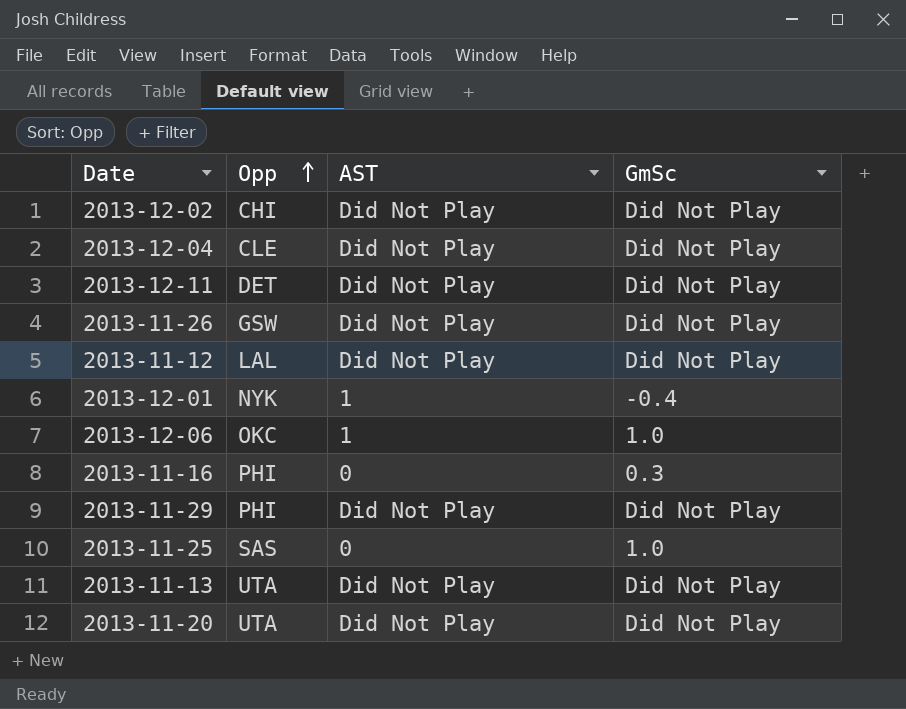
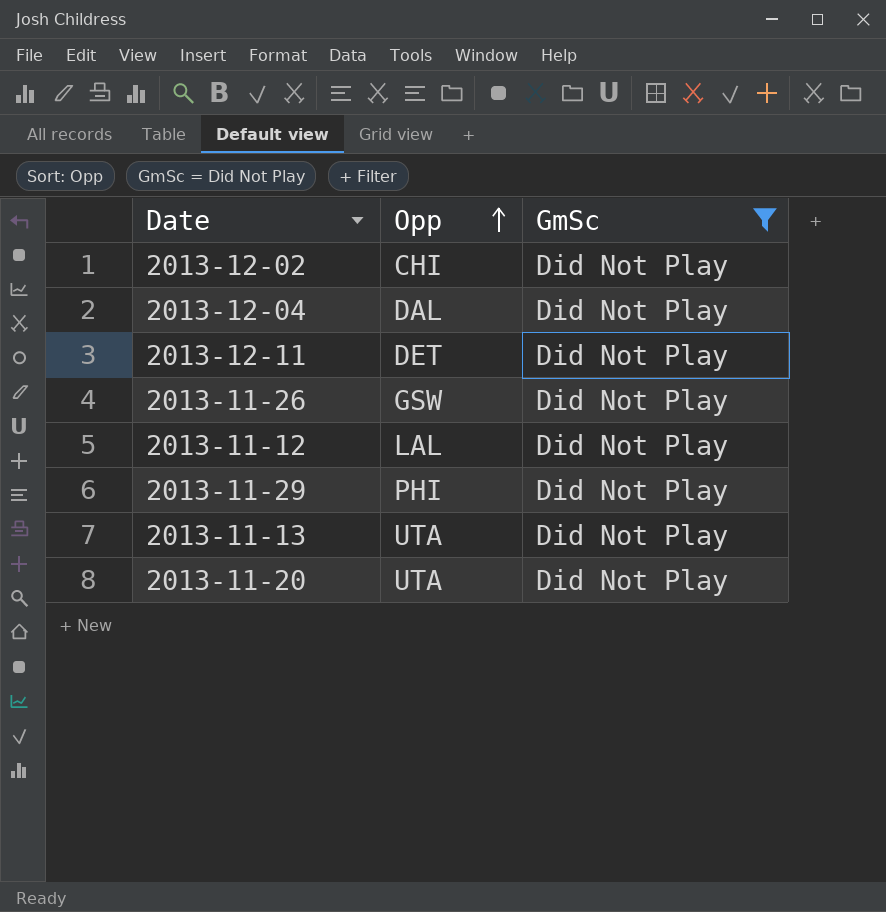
filter: none -> GmSc = Did Not Play
column AST | position: 3 -> none
2013-12-04 | Opp: CLE -> DAL

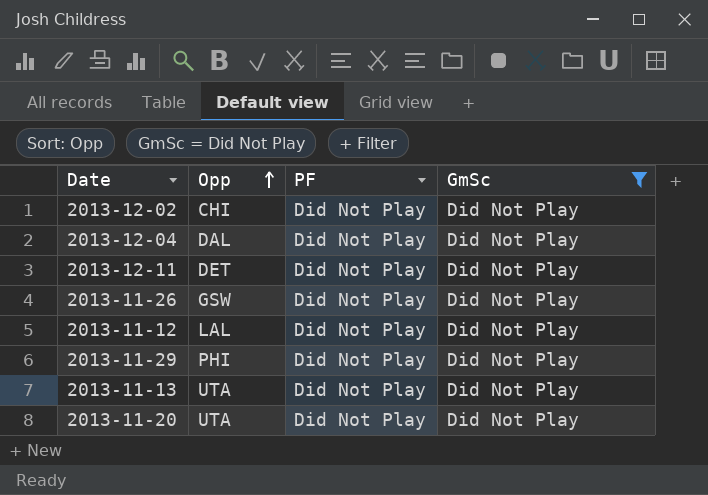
column PF | position: none -> 3

